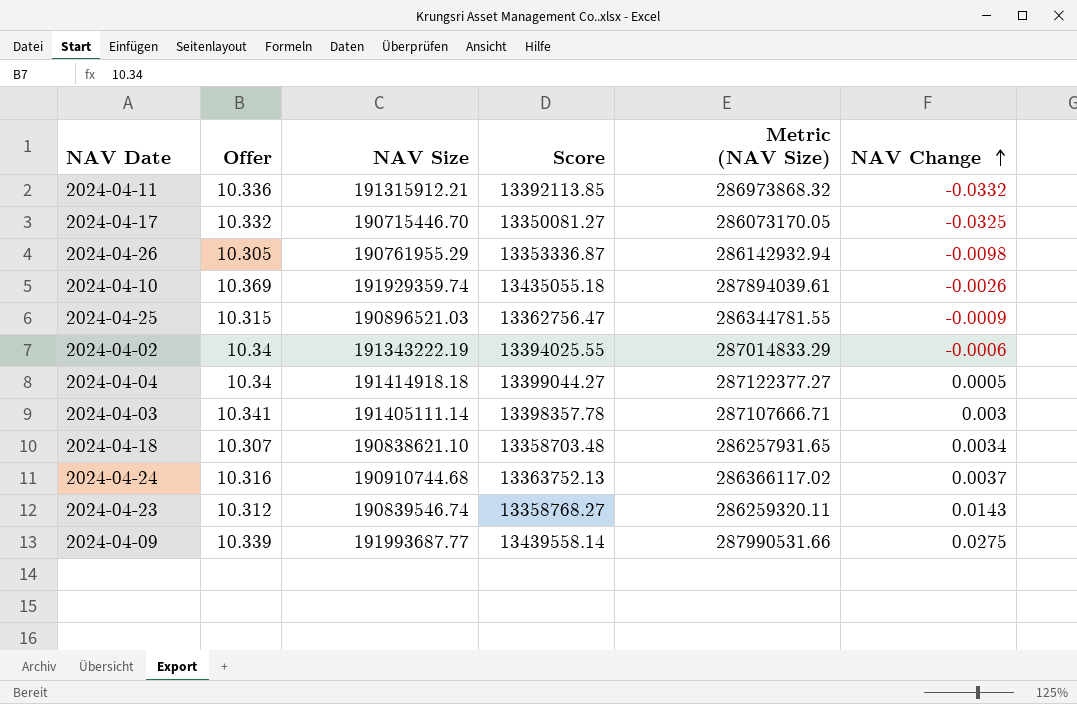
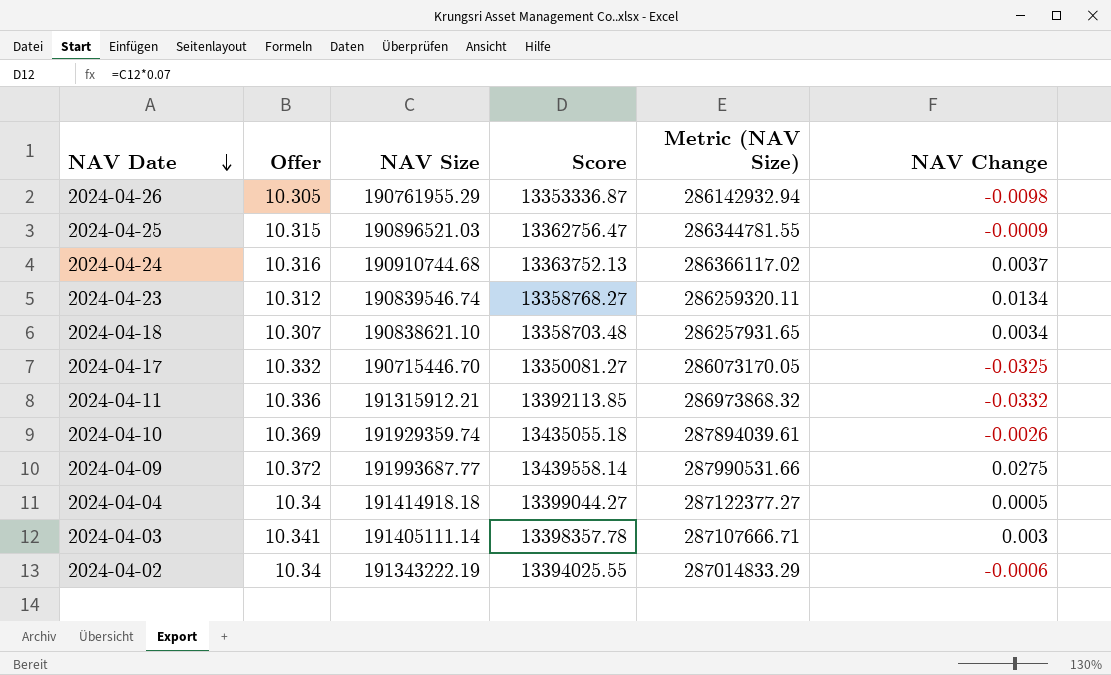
row order: NAV Change ascending -> NAV Date descending
2024-04-23 | NAV Change: 0.0143 -> 0.0134
2024-04-09 | Offer: 10.339 -> 10.372

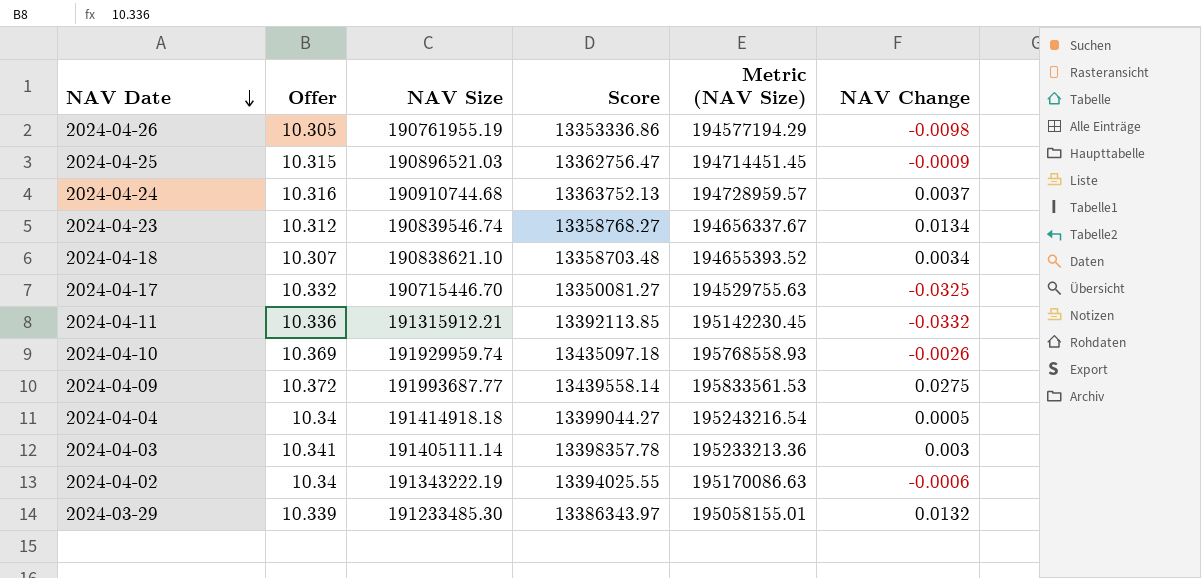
column Metric (NAV Size) | formula: [NAV Size] * 1.5 -> [NAV Size] * 1.02
2024-04-26 | NAV Size: 190761955.29 -> 190761955.19
2024-04-26 | Score: 13353336.87 -> 13353336.86
2024-04-10 | NAV Size: 191929359.74 -> 191929959.74
2024-04-10 | Score: 13435055.18 -> 13435097.18
row 2024-03-29: none -> 10.339 | 191233485.30 | 13386343.97 | 195058155.01 | 0.0132

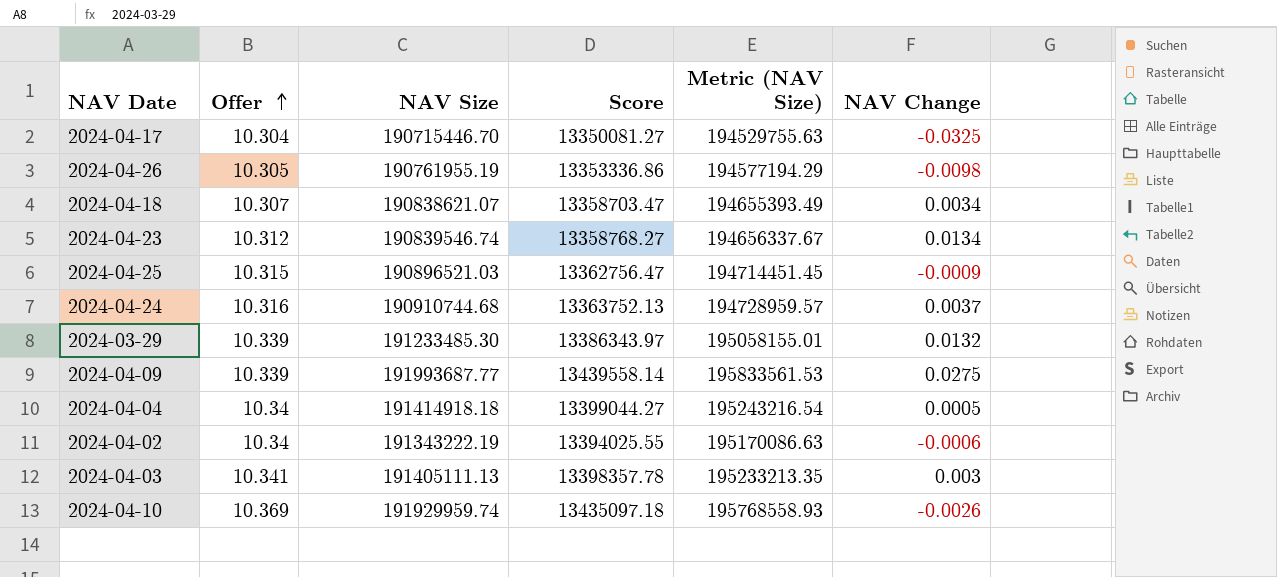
row order: NAV Date descending -> Offer ascending
row 2024-04-11: 10.336 | 191315912.21 | 13392113.85 | 195142230.45 | -0.0332 -> none
2024-04-17 | Offer: 10.332 -> 10.304
2024-04-18 | NAV Size: 190838621.10 -> 190838621.07
2024-04-18 | Score: 13358703.48 -> 13358703.47
2024-04-18 | Metric (NAV Size): 194655393.52 -> 194655393.49
2024-04-09 | Offer: 10.372 -> 10.339
2024-04-03 | NAV Size: 191405111.14 -> 191405111.13
2024-04-03 | Metric (NAV Size): 195233213.36 -> 195233213.35

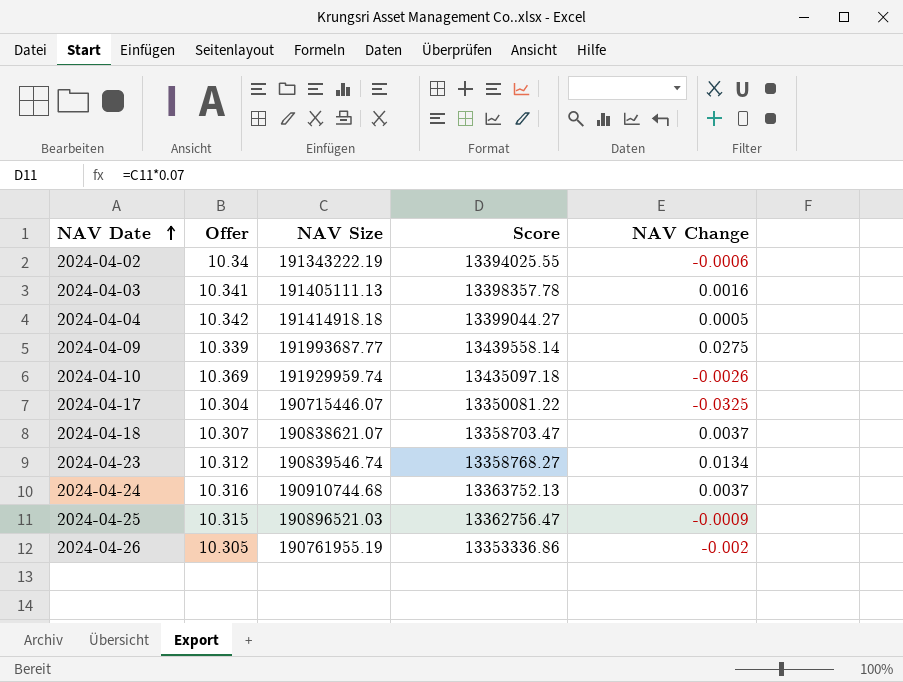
row order: Offer ascending -> NAV Date ascending
column Metric (NAV Size) | formula: [NAV Size] * 1.02 -> none
row 2024-03-29: 10.339 | 191233485.30 | 13386343.97 | 195058155.01 | 0.0132 -> none
2024-04-03 | NAV Change: 0.003 -> 0.0016
2024-04-04 | Offer: 10.34 -> 10.342
2024-04-17 | NAV Size: 190715446.70 -> 190715446.07
2024-04-17 | Score: 13350081.27 -> 13350081.22
2024-04-18 | NAV Change: 0.0034 -> 0.0037
2024-04-26 | NAV Change: -0.0098 -> -0.002

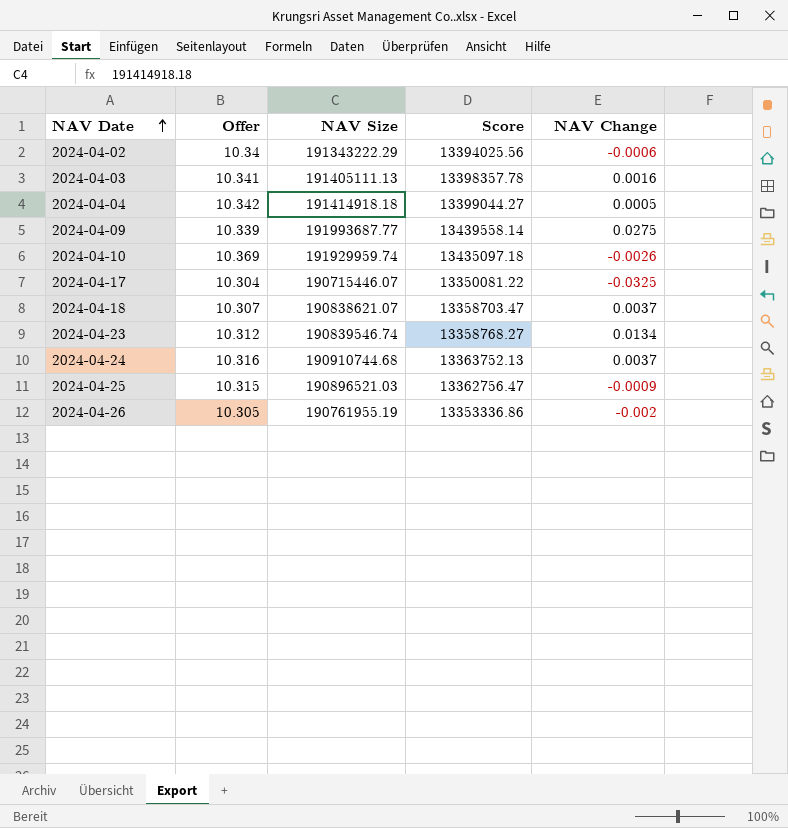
2024-04-02 | NAV Size: 191343222.19 -> 191343222.29
2024-04-02 | Score: 13394025.55 -> 13394025.56

